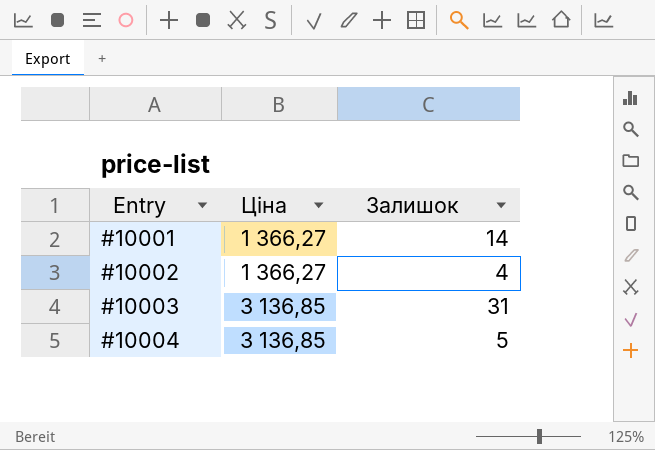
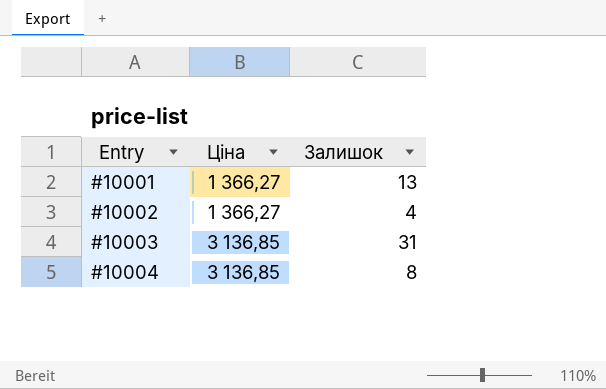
#10001 | Залишок: 14 -> 13
#10004 | Залишок: 5 -> 8

